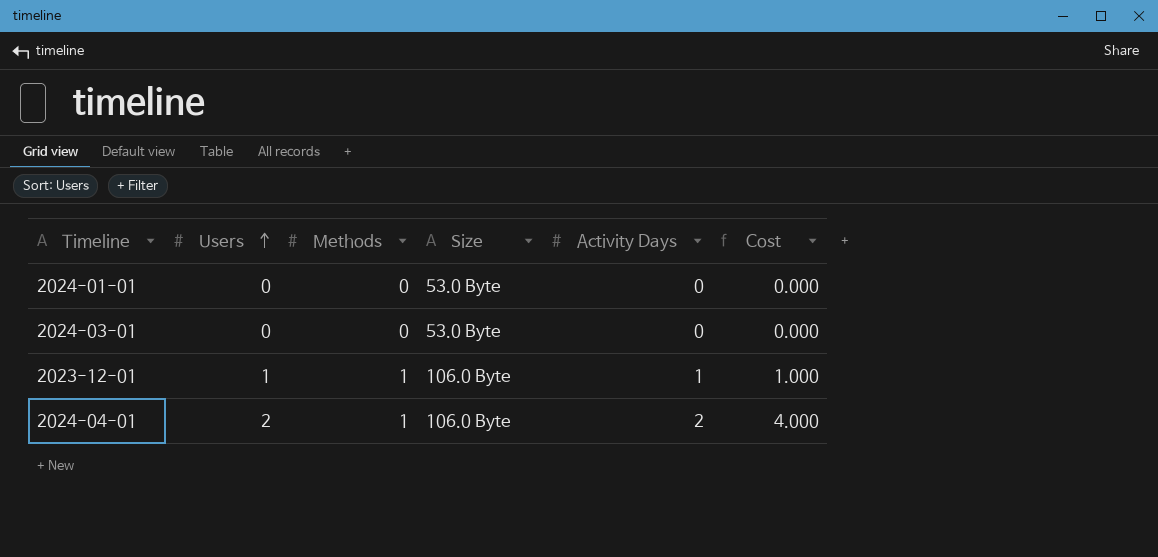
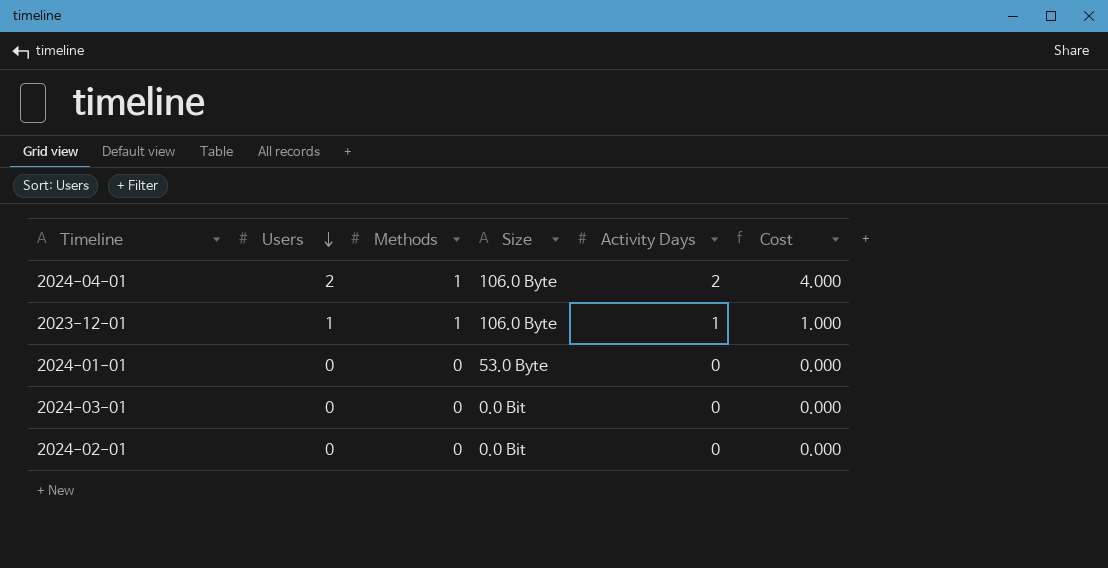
row order: Users ascending -> Users descending
2024-03-01 | Size: 53.0 Byte -> 0.0 Bit
row 2024-02-01: none -> 0 | 0 | 0.0 Bit | 0 | 0.000

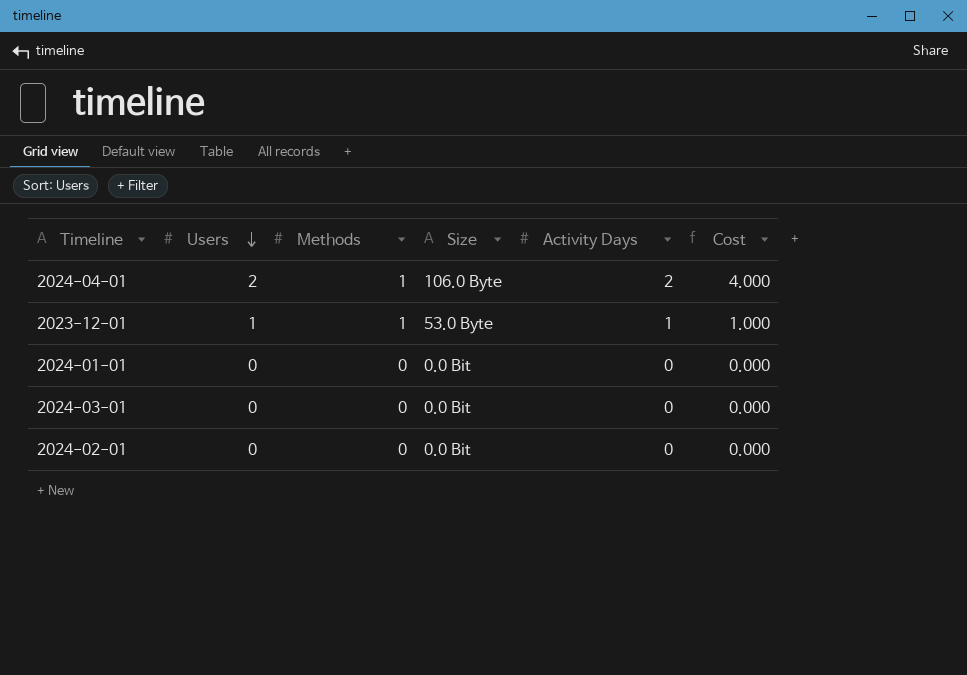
2023-12-01 | Size: 106.0 Byte -> 53.0 Byte
2024-01-01 | Size: 53.0 Byte -> 0.0 Bit

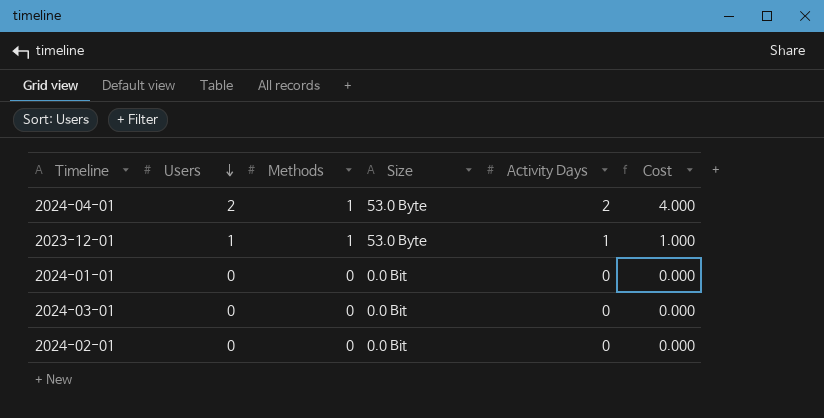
2024-04-01 | Size: 106.0 Byte -> 53.0 Byte

